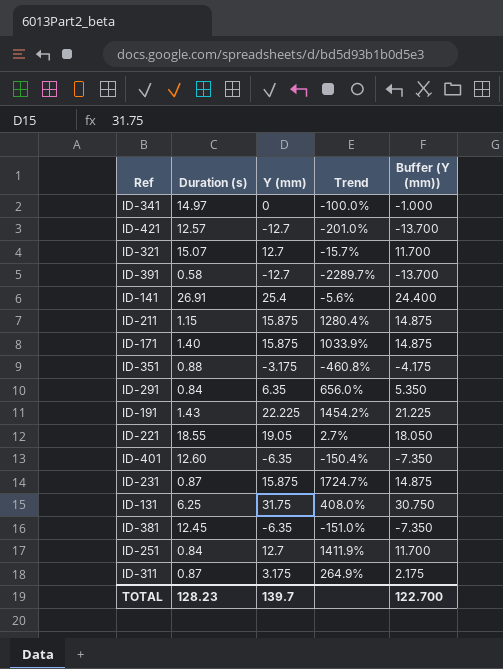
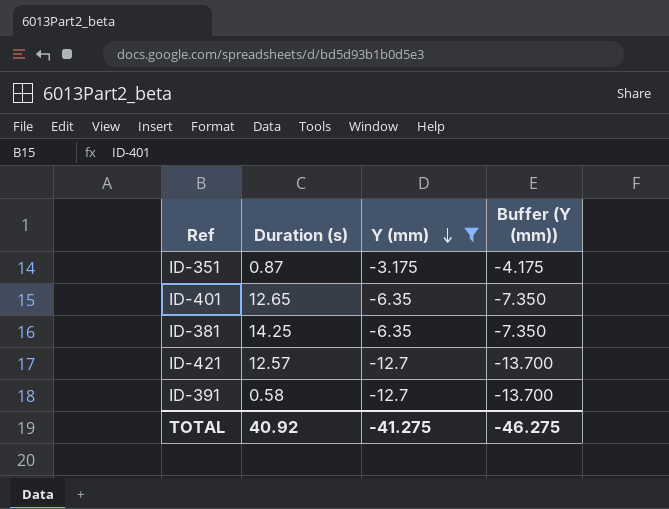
filter: none -> Y (mm) <= -3.175
row order: none -> Y (mm) descending
column Trend | formula: ([Y (mm)] - [Duration (s)]) / [Duration (s)] -> none
ID-351 | Duration (s): 0.88 -> 0.87
ID-401 | Duration (s): 12.60 -> 12.65
ID-381 | Duration (s): 12.45 -> 14.25
TOTAL | Duration (s): 128.23 -> 40.92
TOTAL | Y (mm): 139.7 -> -41.275
TOTAL | Buffer (Y (mm)): 122.700 -> -46.275

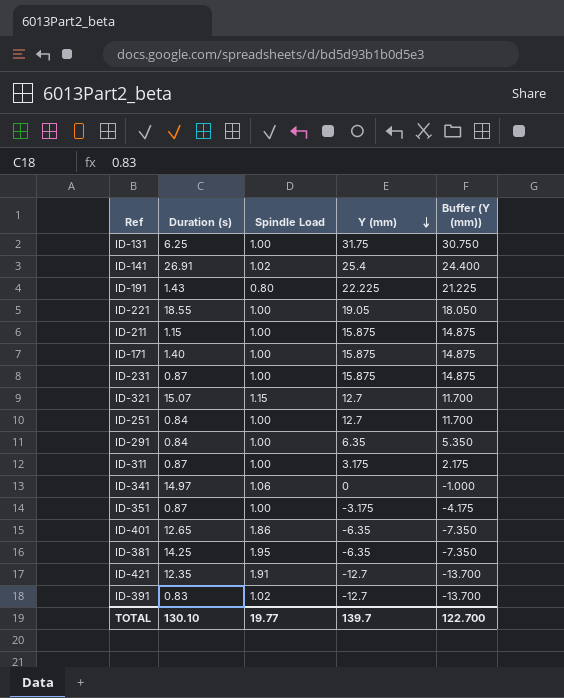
filter: Y (mm) <= -3.175 -> none
column Spindle Load | position: none -> 3
ID-421 | Duration (s): 12.57 -> 12.35
ID-391 | Duration (s): 0.58 -> 0.83
TOTAL | Duration (s): 40.92 -> 130.10
TOTAL | Y (mm): -41.275 -> 139.7
TOTAL | Buffer (Y (mm)): -46.275 -> 122.700

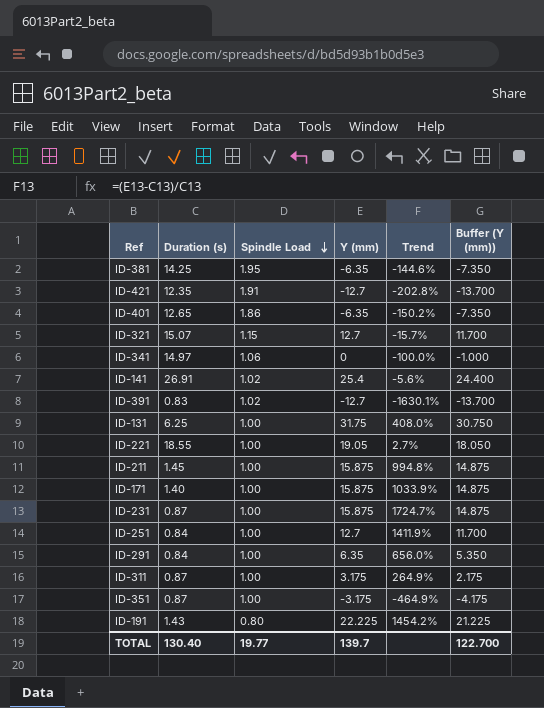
row order: Y (mm) descending -> Spindle Load descending
column Trend | formula: none -> ([Y (mm)] - [Duration (s)]) / [Duration (s)]
ID-211 | Duration (s): 1.15 -> 1.45
TOTAL | Duration (s): 130.10 -> 130.40

